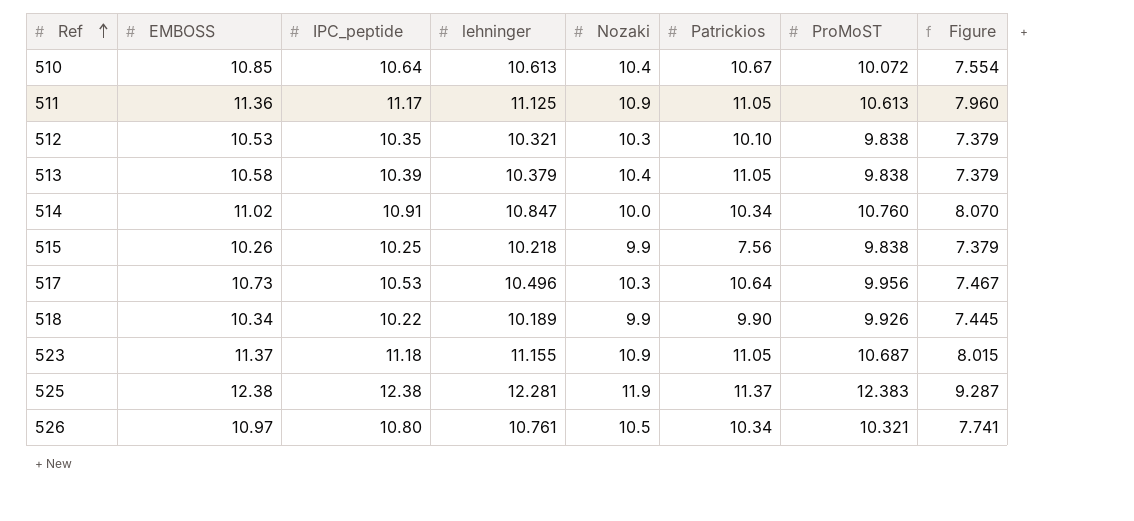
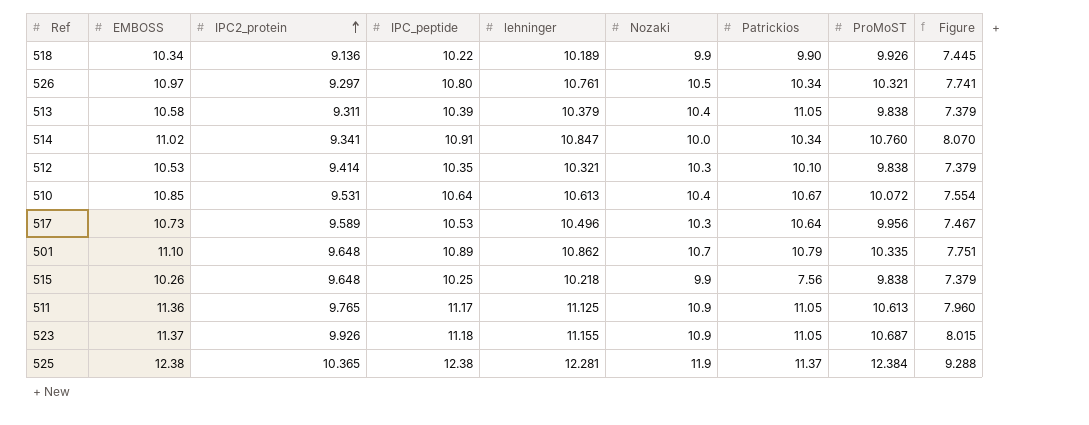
row order: Ref ascending -> IPC2_protein ascending
column IPC2_protein | position: none -> 3
row 501: none -> 11.10 | 9.648 | 10.89 | 10.862 | 10.7 | 10.79 | 10.335 | 7.751
525 | ProMoST: 12.383 -> 12.384
525 | Figure: 9.287 -> 9.288

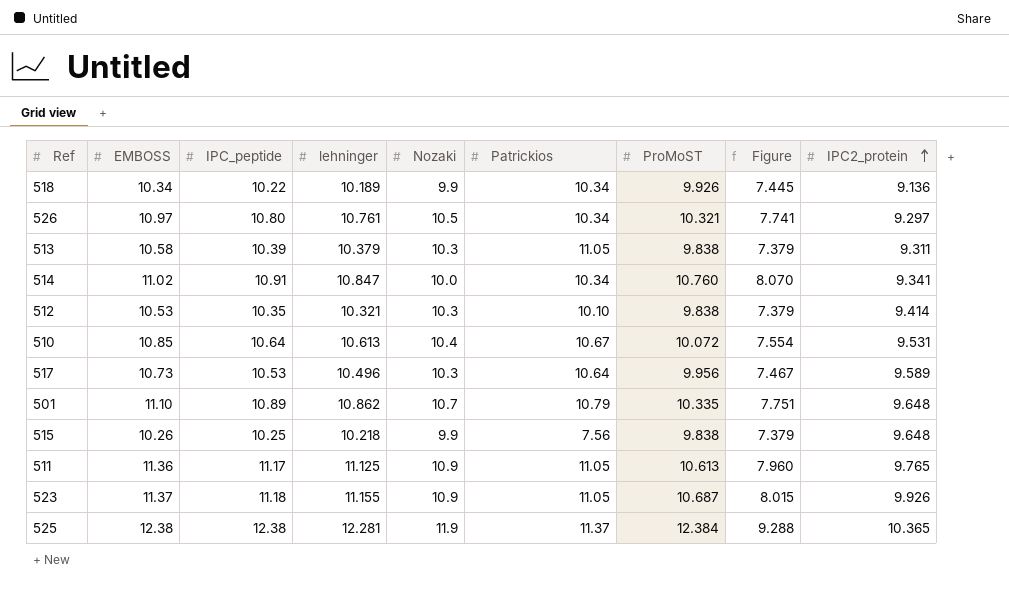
column IPC2_protein | position: 3 -> 9
518 | Patrickios: 9.90 -> 10.34
513 | Nozaki: 10.4 -> 10.3

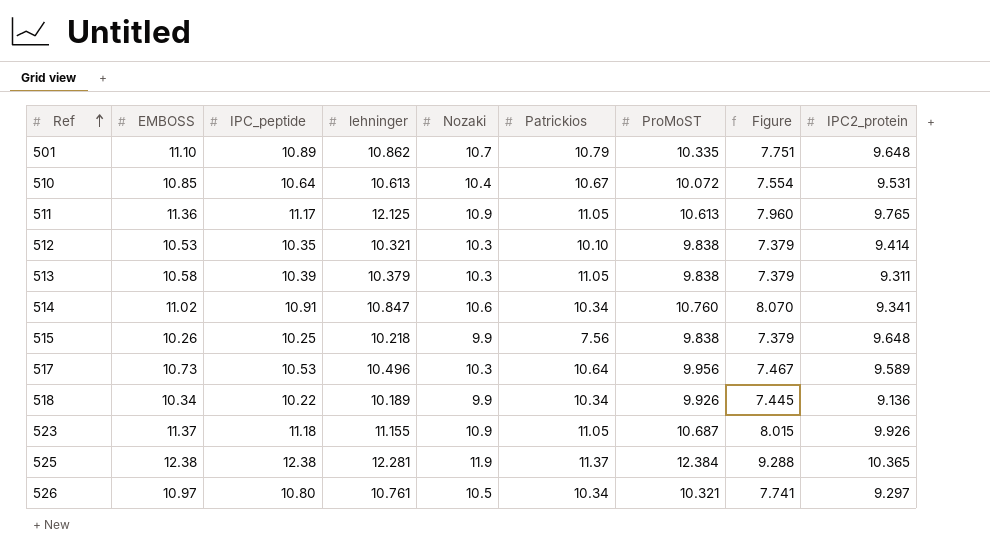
row order: IPC2_protein ascending -> Ref ascending
511 | lehninger: 11.125 -> 12.125
514 | Nozaki: 10.0 -> 10.6

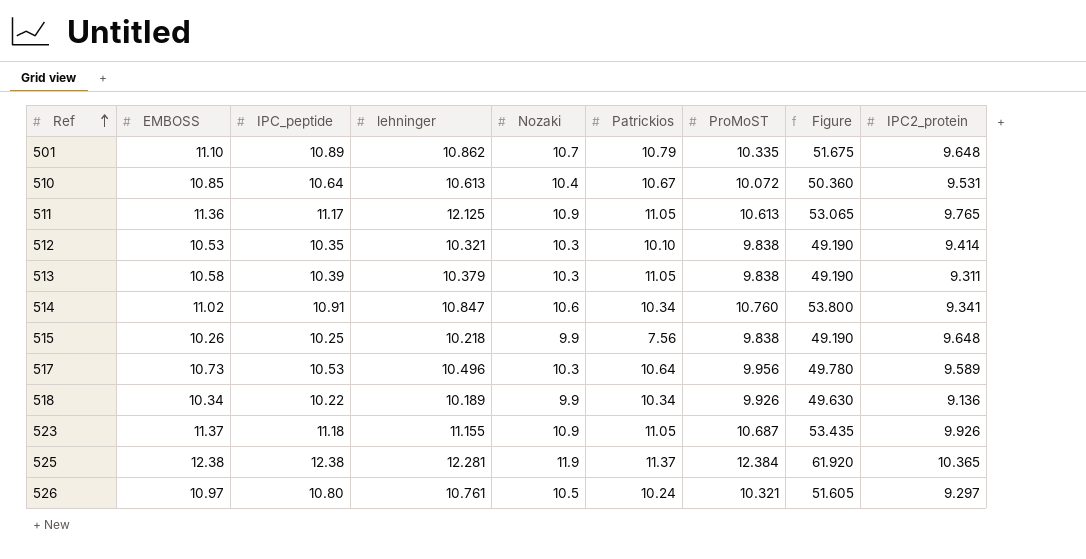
column Figure | formula: [ProMoST] * 0.75 -> [ProMoST] * 5
526 | Patrickios: 10.34 -> 10.24

